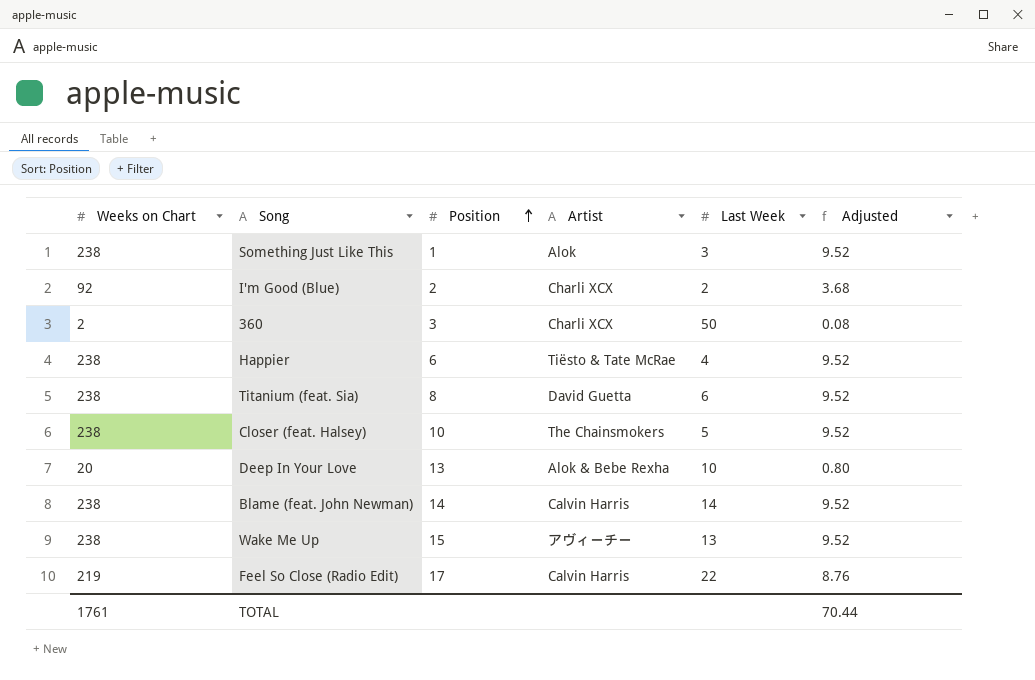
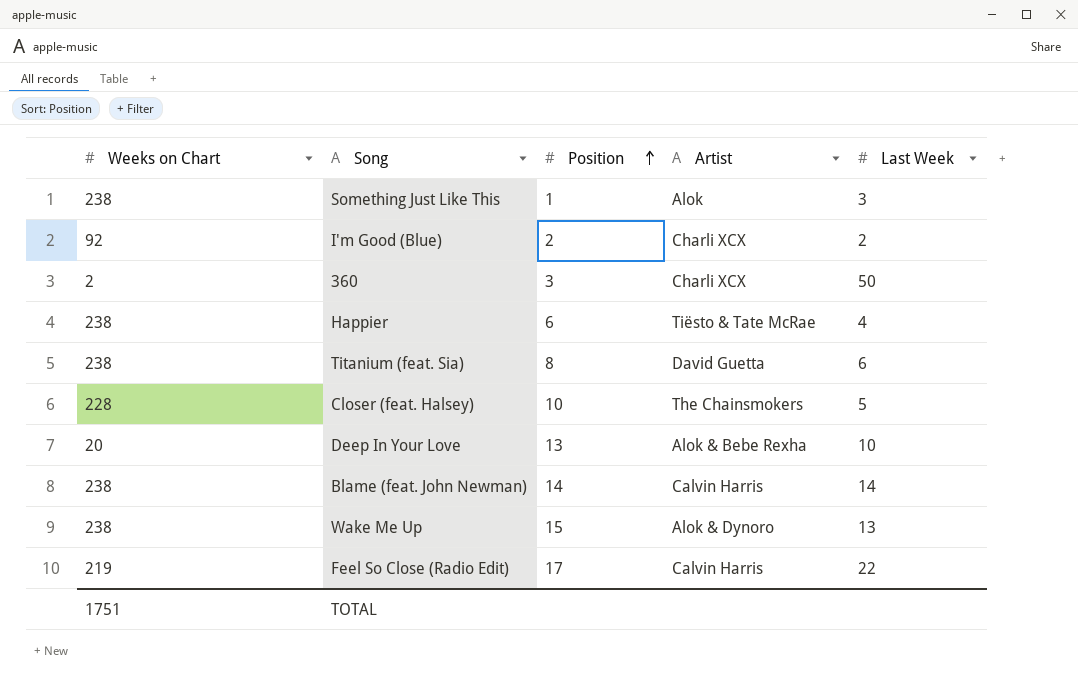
column Adjusted | formula: [Weeks on Chart] * 0.04 -> none
Closer (feat. Halsey) | Weeks on Chart: 238 -> 228
Wake Me Up | Artist: アヴィーチー -> Alok & Dynoro
TOTAL | Weeks on Chart: 1761 -> 1751

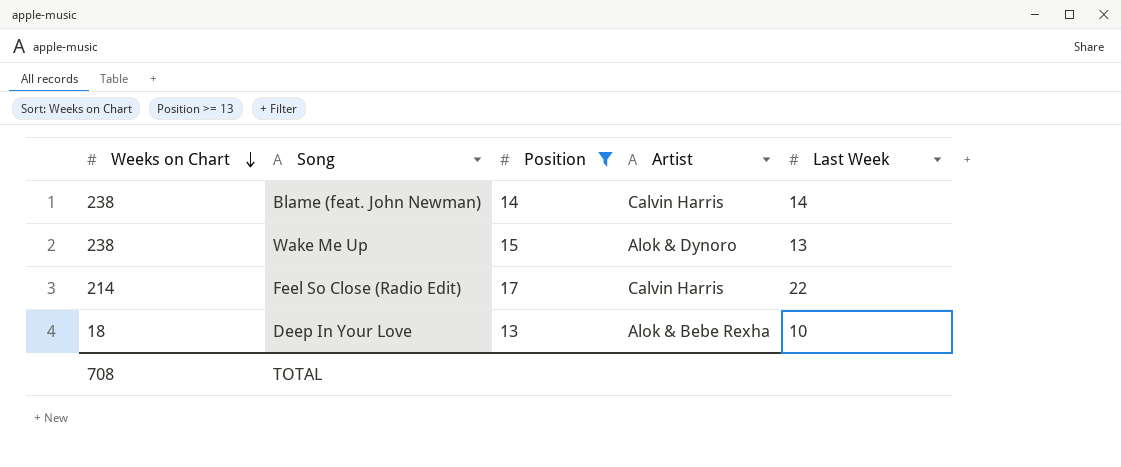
filter: none -> Position >= 13
row order: Position ascending -> Weeks on Chart descending
Feel So Close (Radio Edit) | Weeks on Chart: 219 -> 214
Deep In Your Love | Weeks on Chart: 20 -> 18
TOTAL | Weeks on Chart: 1751 -> 708

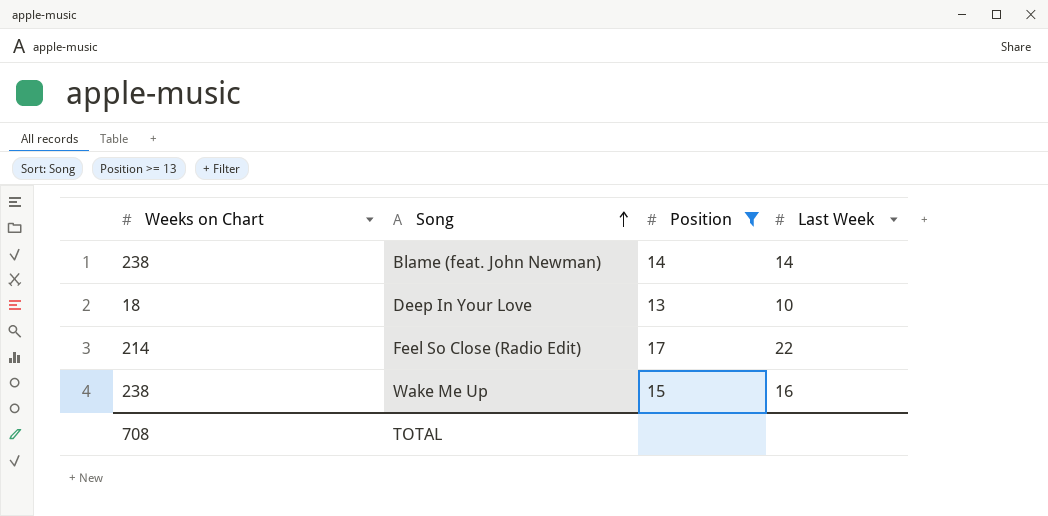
row order: Weeks on Chart descending -> Song ascending
column Artist | position: 4 -> none
Wake Me Up | Last Week: 13 -> 16

